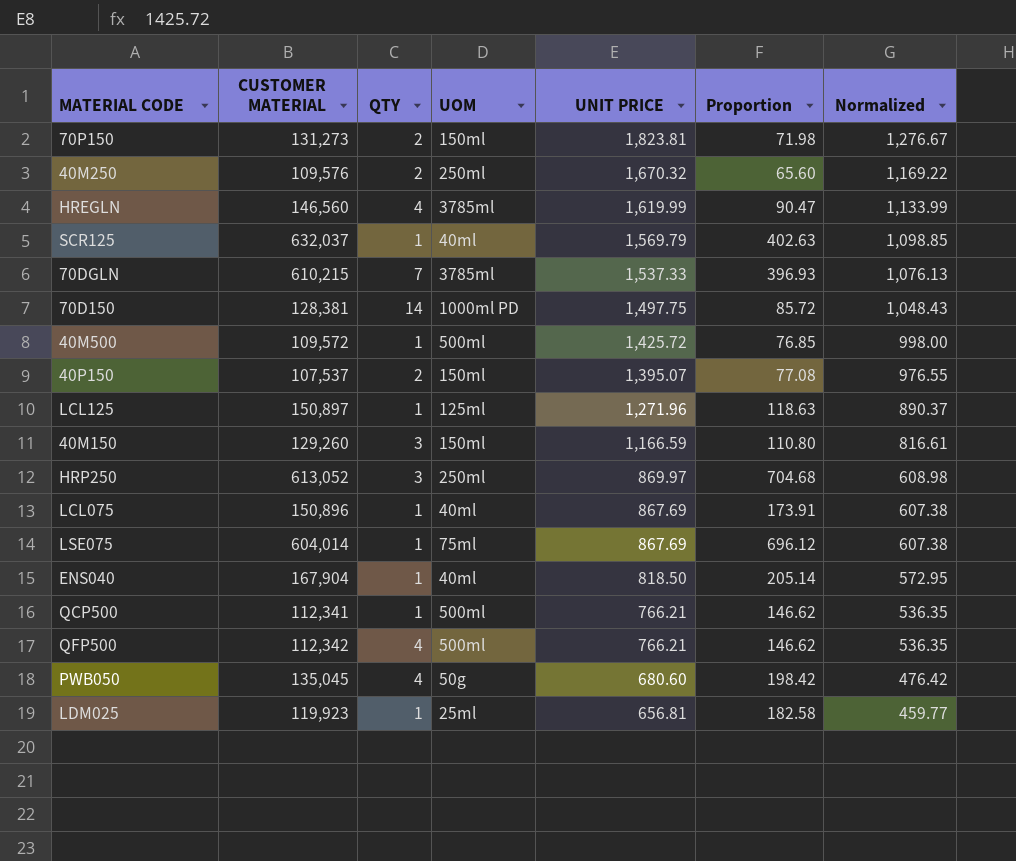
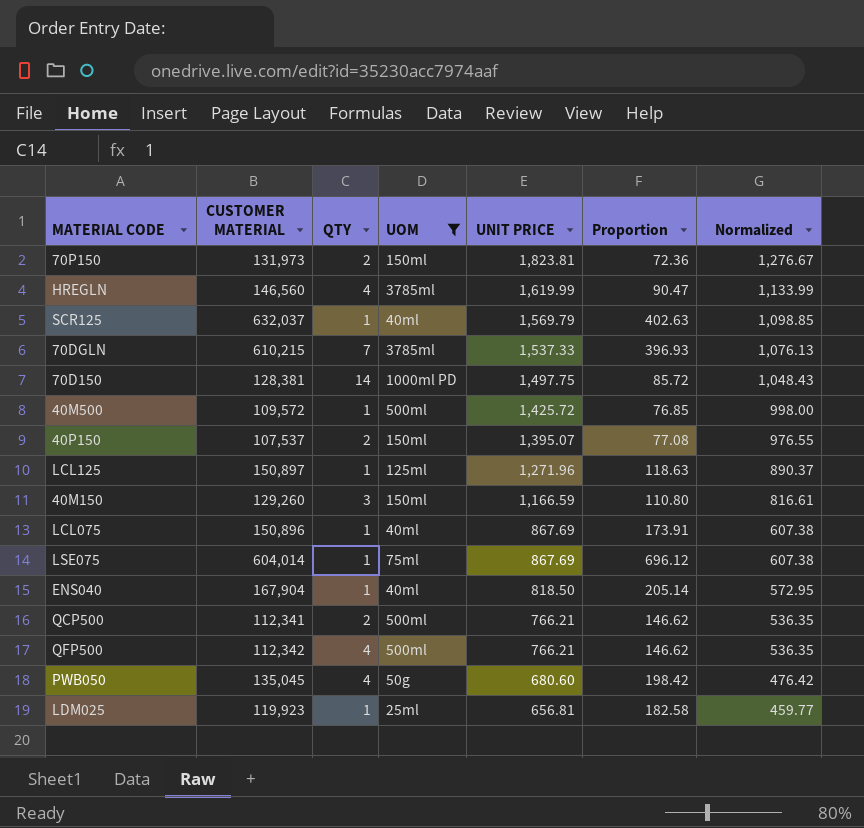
filter: none -> UOM != 250ml
70P150 | CUSTOMER MATERIAL: 131,273 -> 131,973
70P150 | Proportion: 71.98 -> 72.36
QCP500 | QTY: 1 -> 2

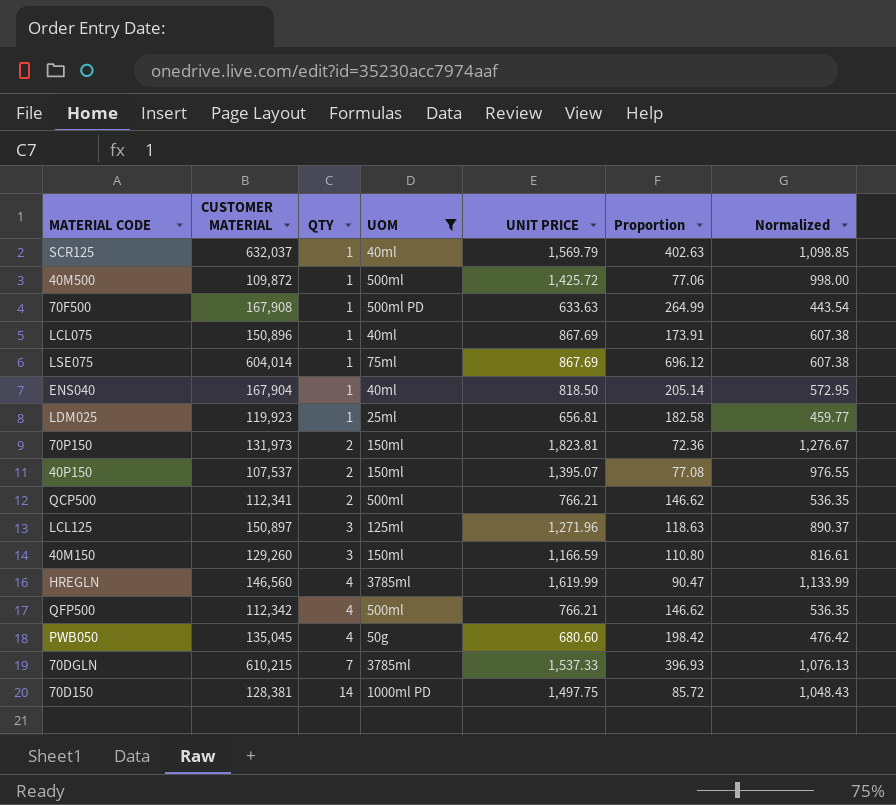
row order: UNIT PRICE descending -> QTY ascending
40M500 | CUSTOMER MATERIAL: 109,572 -> 109,872
40M500 | Proportion: 76.85 -> 77.06
row 70F500: none -> 167,908 | 1 | 500ml PD | 633.63 | 264.99 | 443.54
LCL125 | QTY: 1 -> 3

